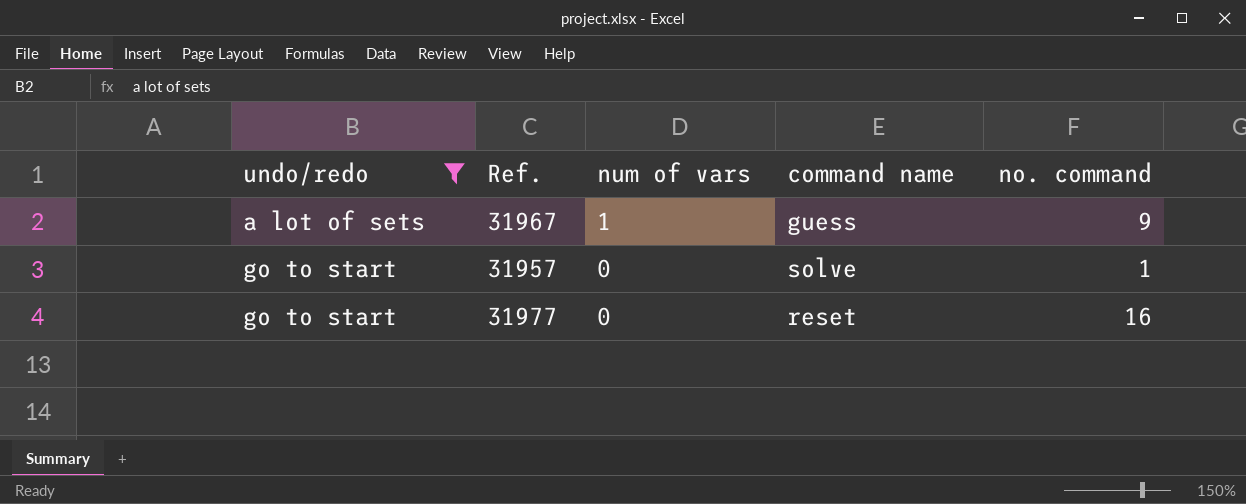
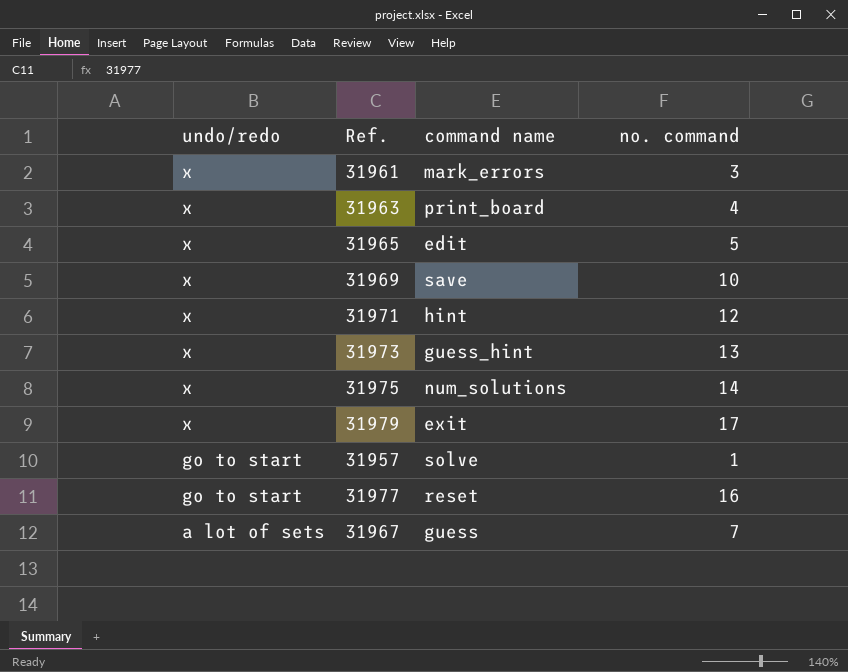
filter: undo/redo != x -> none
row order: undo/redo ascending -> undo/redo descending
column num of vars | position: 3 -> none
31967 | no. command: 9 -> 7

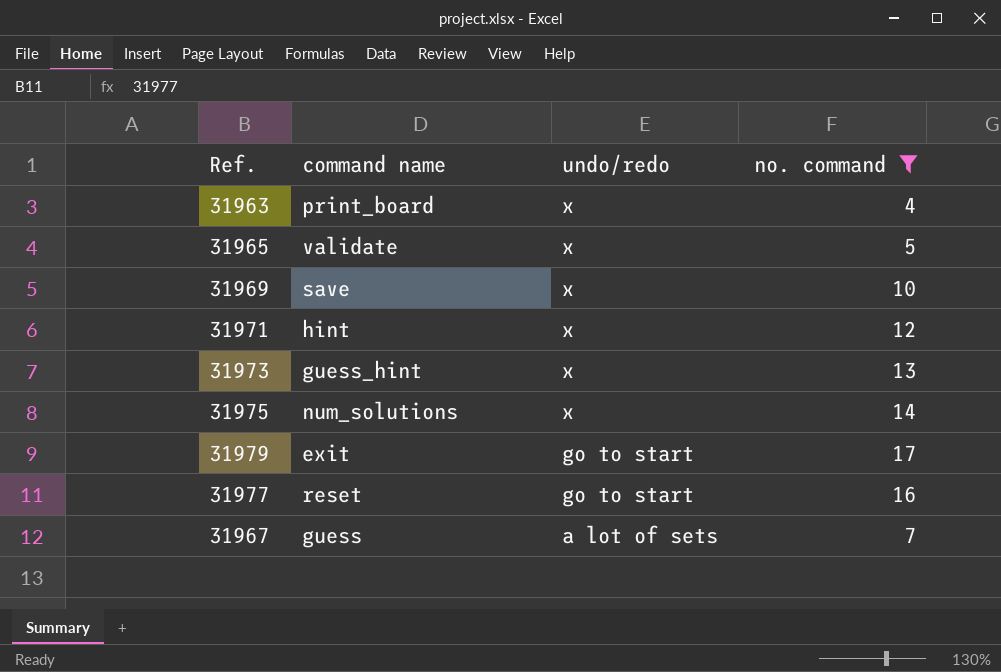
filter: none -> no. command >= 4
column undo/redo | position: 1 -> 3
31965 | command name: edit -> validate
31979 | undo/redo: x -> go to start

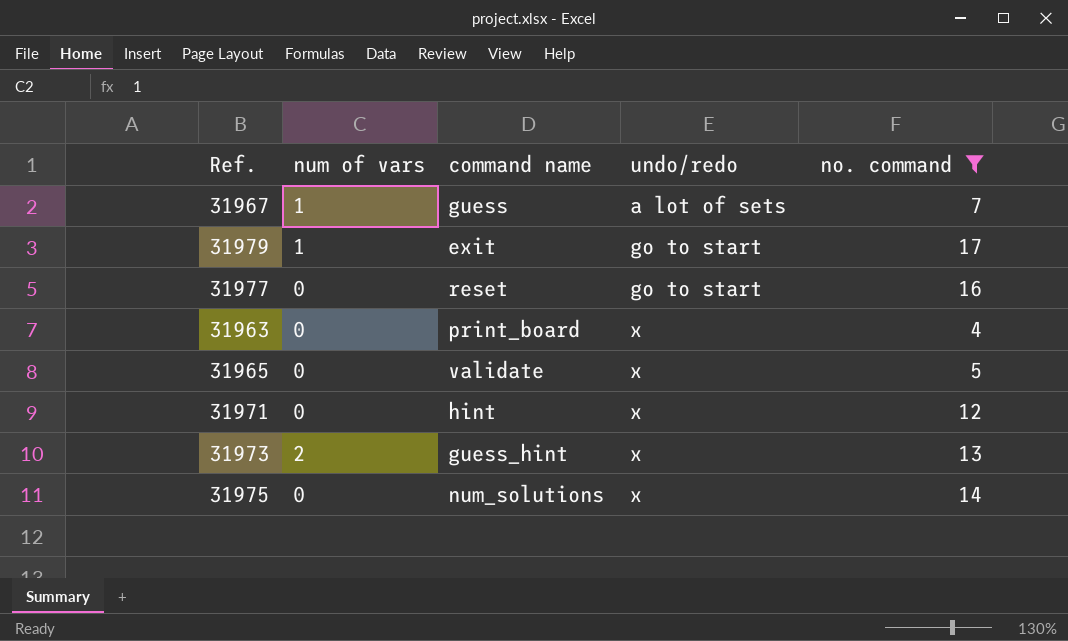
row order: undo/redo descending -> undo/redo ascending
column num of vars | position: none -> 2
row 31969: save | x | 10 -> none

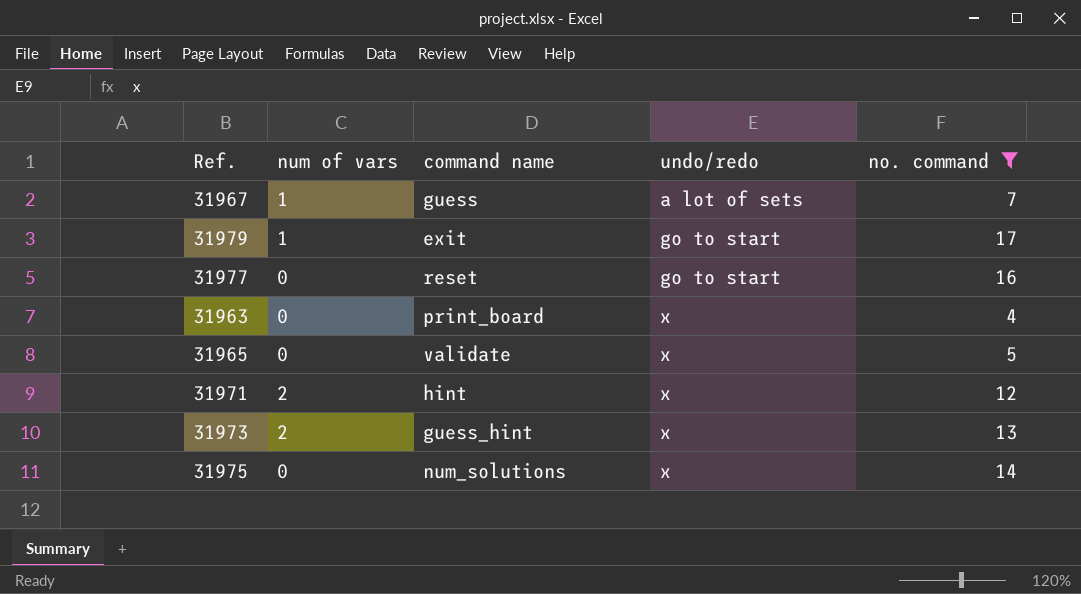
31971 | num of vars: 0 -> 2

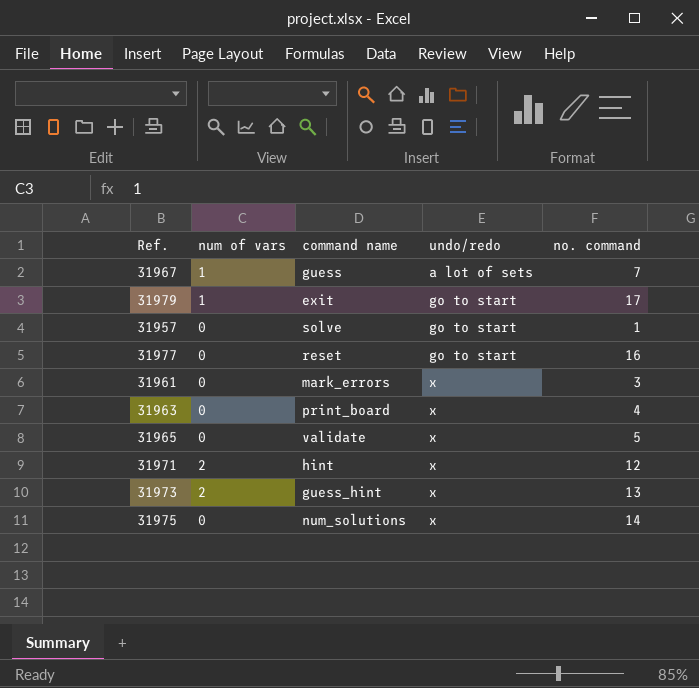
filter: no. command >= 4 -> none

